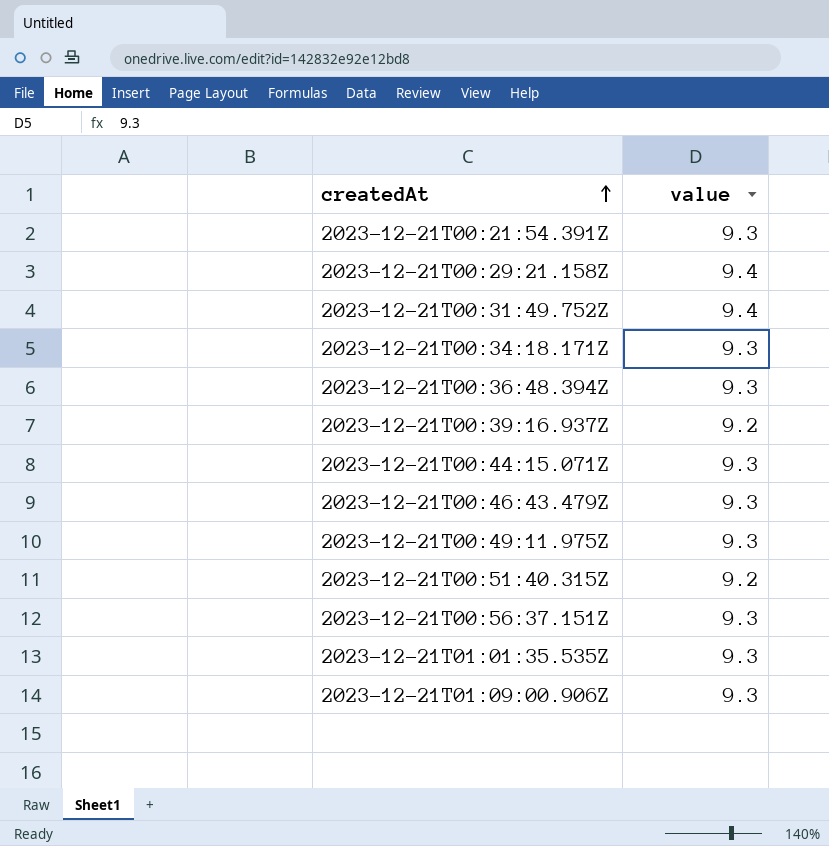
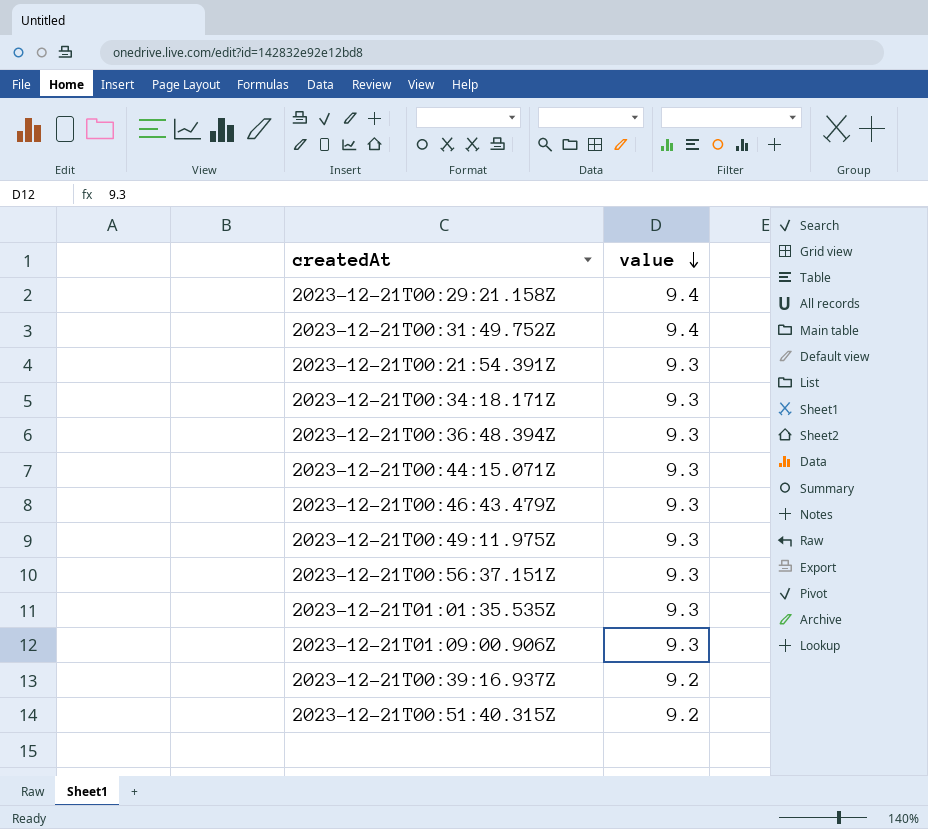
row order: createdAt ascending -> value descending

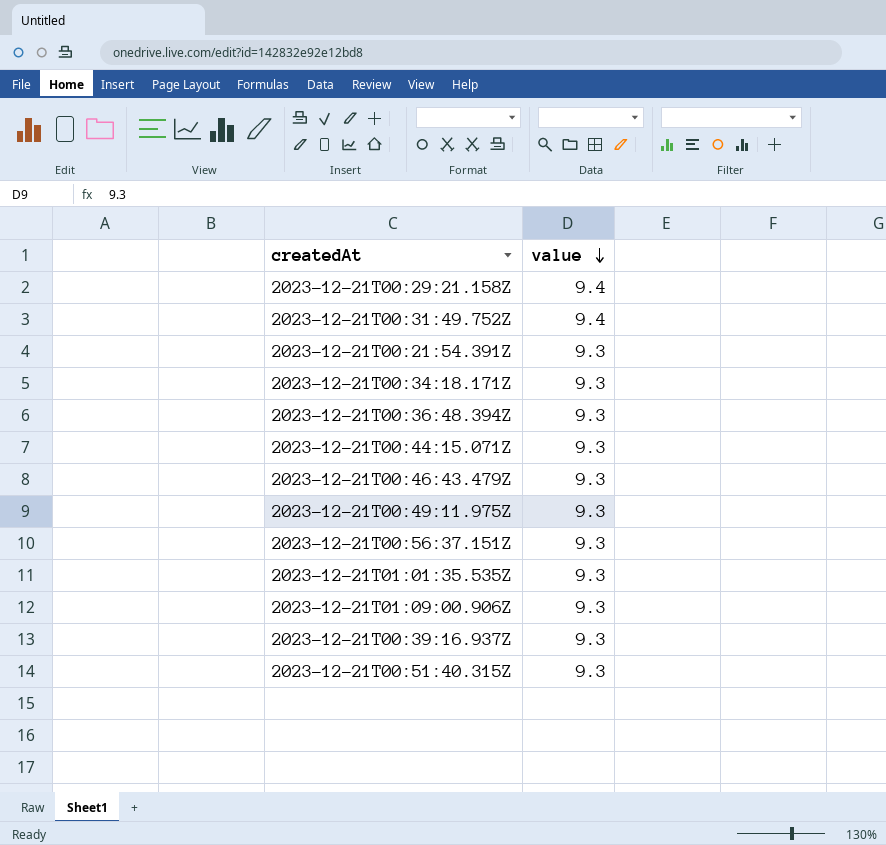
2023-12-21T00:39:16.937Z | value: 9.2 -> 9.3
2023-12-21T00:51:40.315Z | value: 9.2 -> 9.3

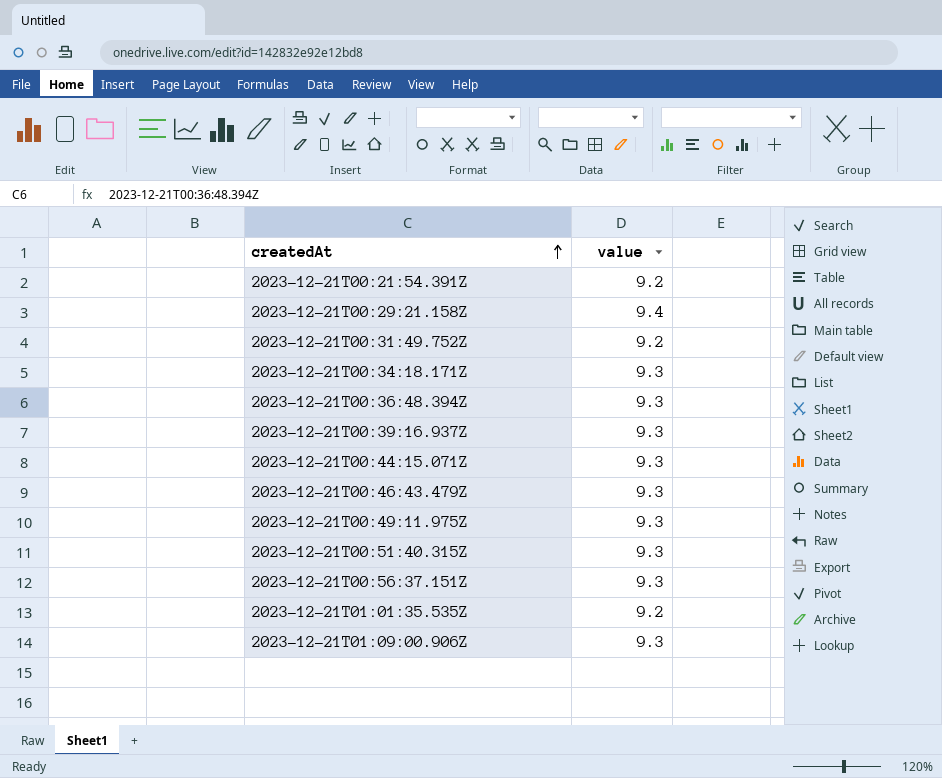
row order: value descending -> createdAt ascending
2023-12-21T00:21:54.391Z | value: 9.3 -> 9.2
2023-12-21T00:31:49.752Z | value: 9.4 -> 9.2
2023-12-21T01:01:35.535Z | value: 9.3 -> 9.2

